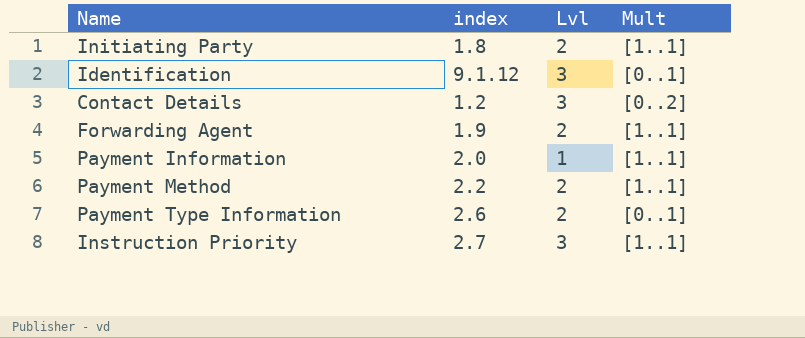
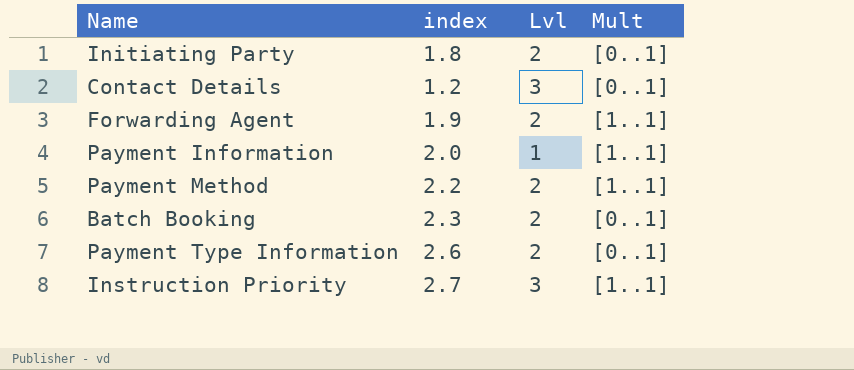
row Identification: 9.1.12 | 3 | [0..1] -> none
Initiating Party | Mult: [1..1] -> [0..1]
Contact Details | Mult: [0..2] -> [0..1]
row Batch Booking: none -> 2.3 | 2 | [0..1]

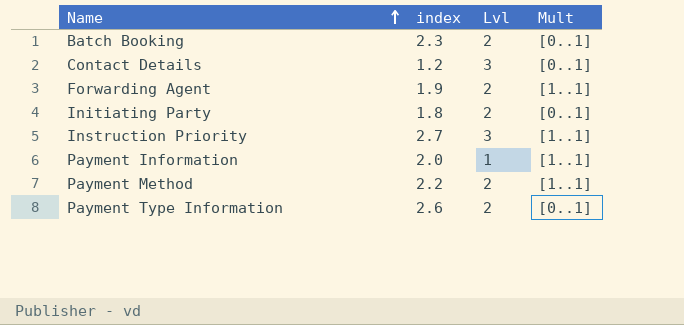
row order: none -> Name ascending

